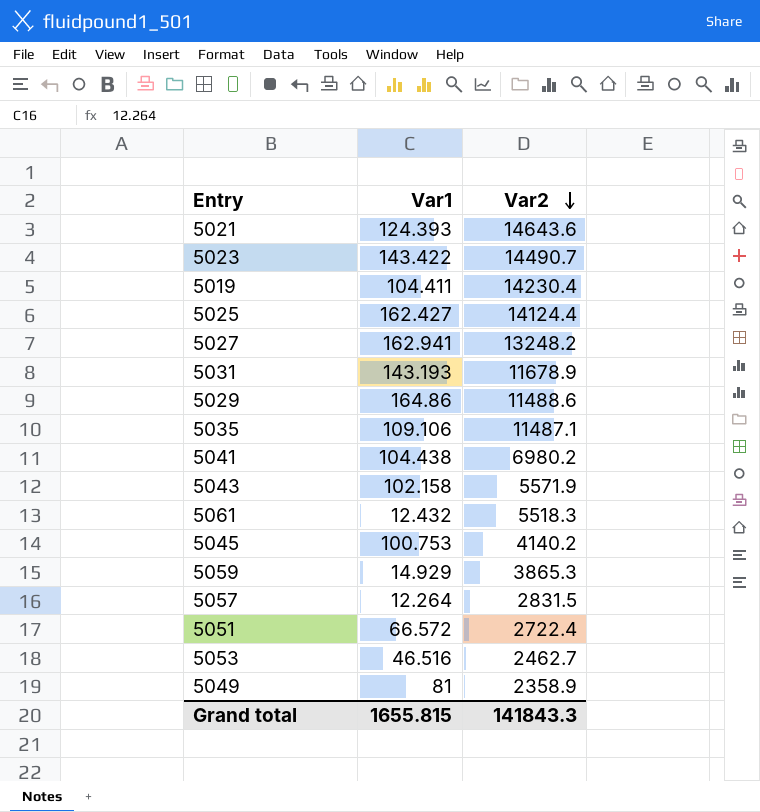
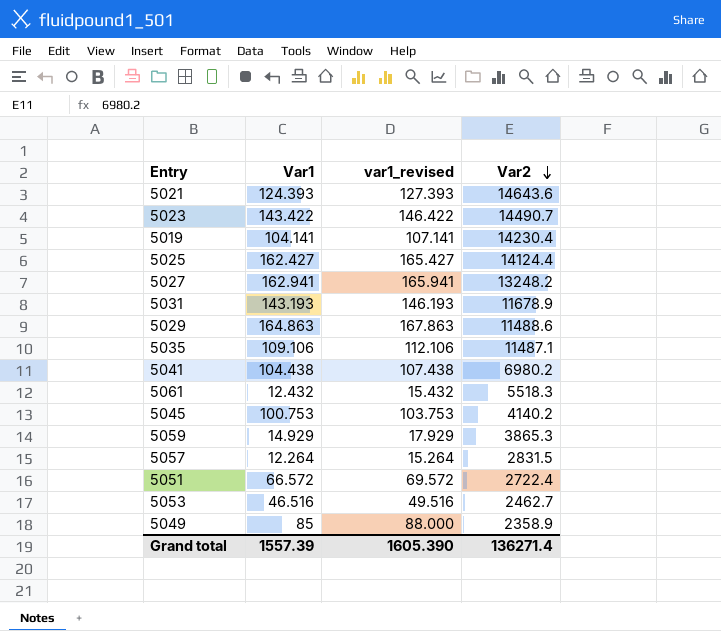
column var1_revised | formula: none -> [Var1] + 3
row 5043: 102.158 | 5571.9 -> none
5019 | Var1: 104.411 -> 104.141
5029 | Var1: 164.86 -> 164.863
5049 | Var1: 81 -> 85
Grand total | Var1: 1655.815 -> 1557.39
Grand total | Var2: 141843.3 -> 136271.4

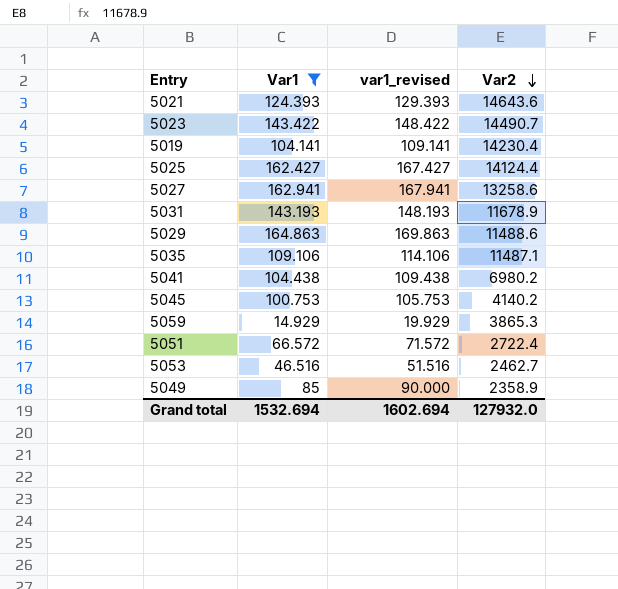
filter: none -> Var1 >= 14.929
column var1_revised | formula: [Var1] + 3 -> [Var1] + 5
5027 | Var2: 13248.2 -> 13258.6
Grand total | Var1: 1557.39 -> 1532.694
Grand total | var1_revised: 1605.390 -> 1602.694
Grand total | Var2: 136271.4 -> 127932.0

